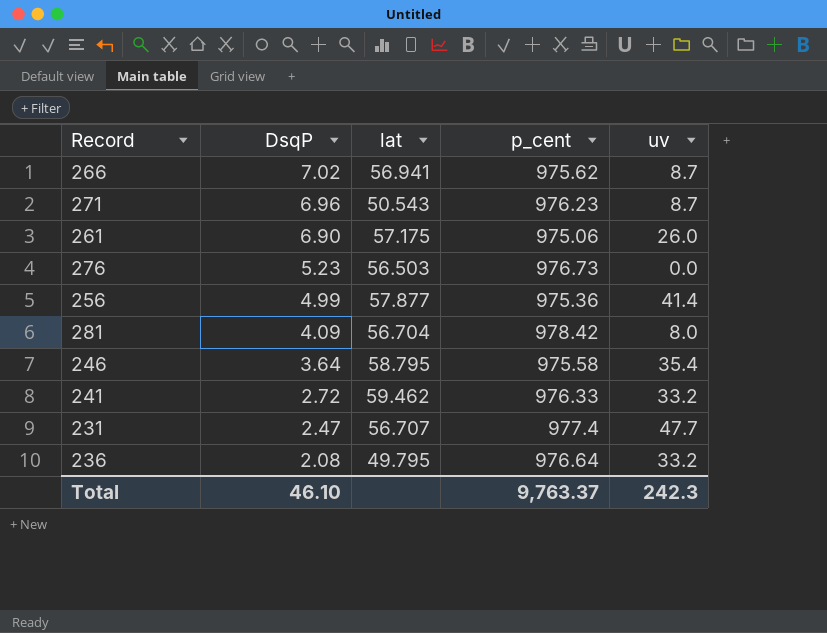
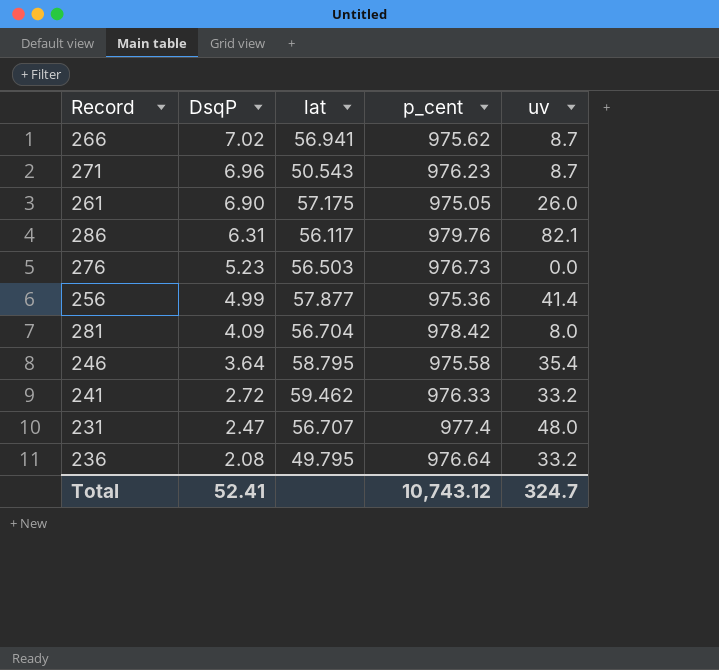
261 | p_cent: 975.06 -> 975.05
row 286: none -> 6.31 | 56.117 | 979.76 | 82.1
231 | uv: 47.7 -> 48.0
Total | DsqP: 46.10 -> 52.41
Total | p_cent: 9,763.37 -> 10,743.12
Total | uv: 242.3 -> 324.7

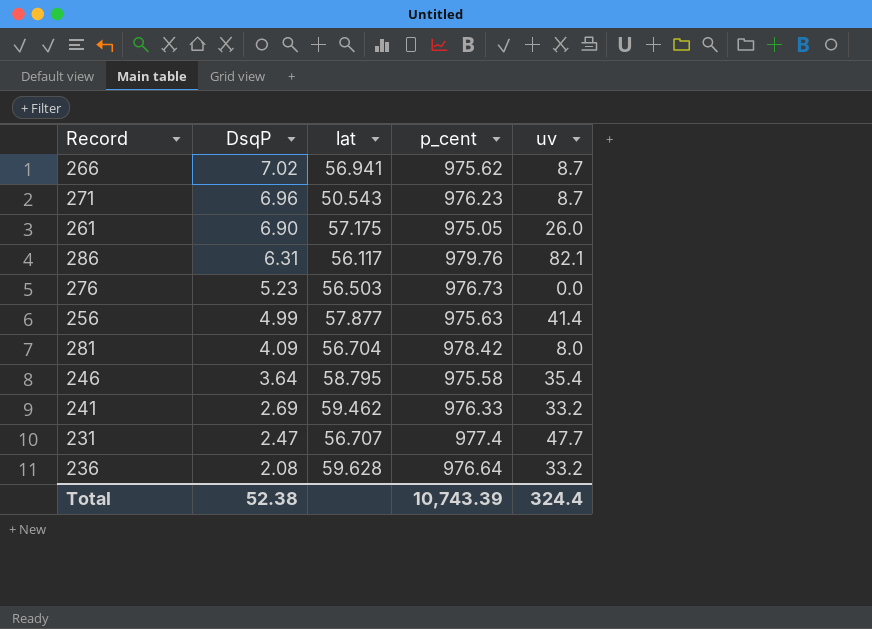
256 | p_cent: 975.36 -> 975.63
241 | DsqP: 2.72 -> 2.69
231 | uv: 48.0 -> 47.7
236 | lat: 49.795 -> 59.628
Total | DsqP: 52.41 -> 52.38
Total | p_cent: 10,743.12 -> 10,743.39
Total | uv: 324.7 -> 324.4

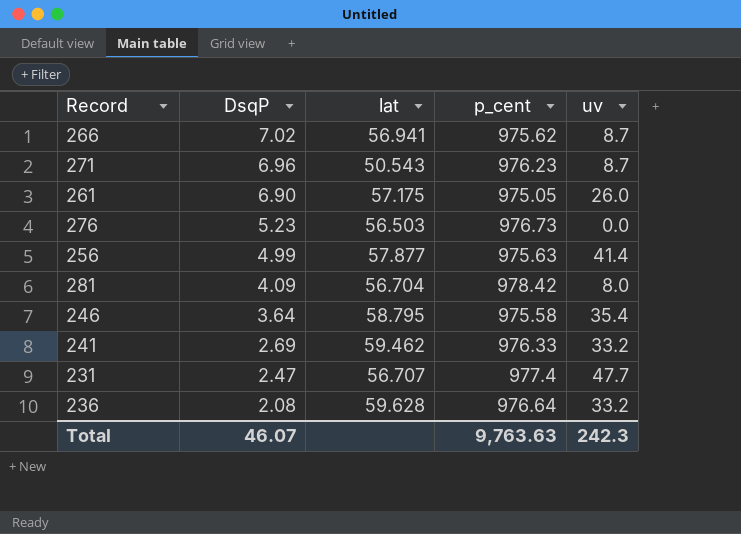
row 286: 6.31 | 56.117 | 979.76 | 82.1 -> none
Total | DsqP: 52.38 -> 46.07
Total | p_cent: 10,743.39 -> 9,763.63
Total | uv: 324.4 -> 242.3

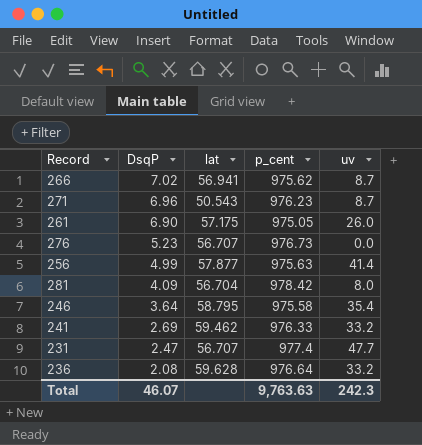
276 | lat: 56.503 -> 56.707

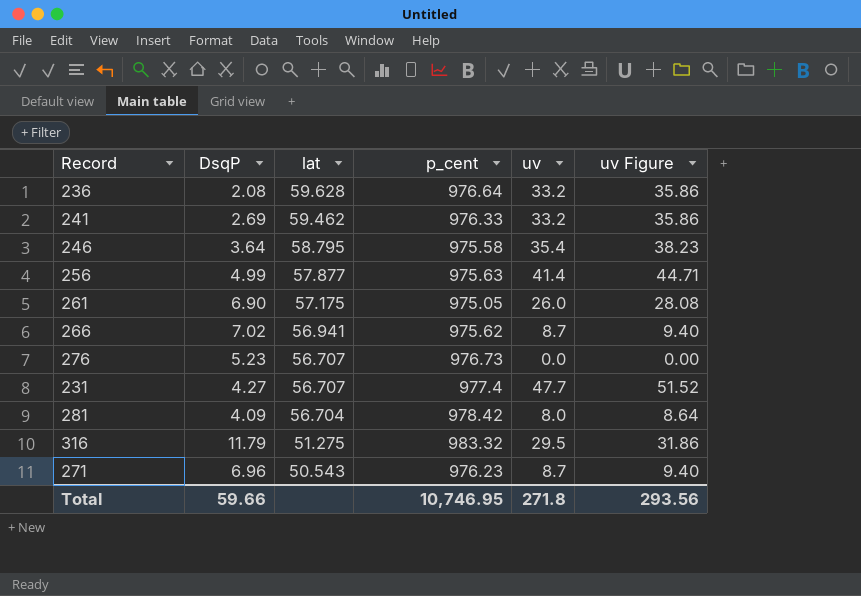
row order: DsqP descending -> lat descending
column uv Figure | formula: none -> [uv] * 1.08
231 | DsqP: 2.47 -> 4.27
row 316: none -> 11.79 | 51.275 | 983.32 | 29.5 | 31.86
Total | DsqP: 46.07 -> 59.66
Total | p_cent: 9,763.63 -> 10,746.95
Total | uv: 242.3 -> 271.8

